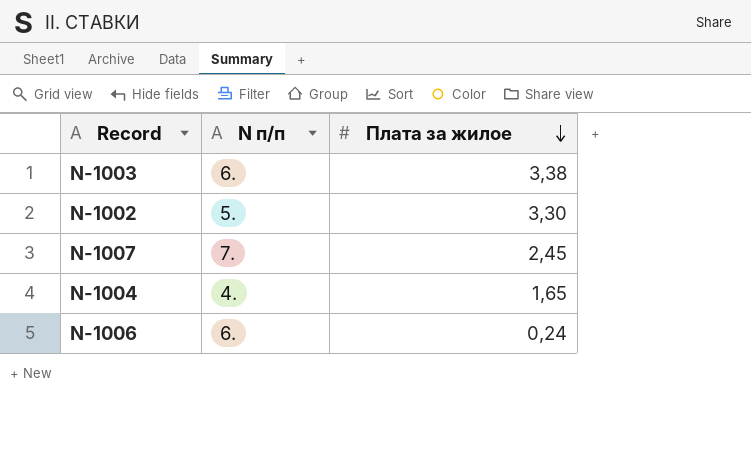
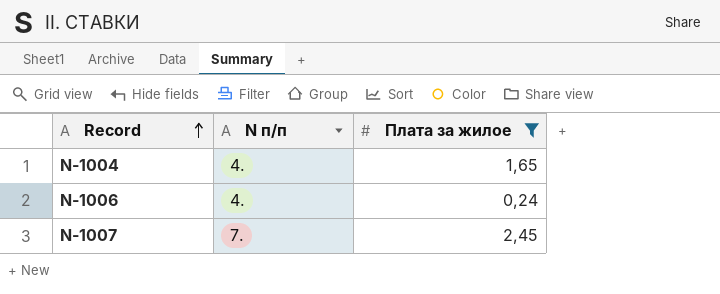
filter: none -> Плата за жилое <= 2,45
row order: Плата за жилое descending -> Record ascending
N-1006 | N п/п: 6. -> 4.

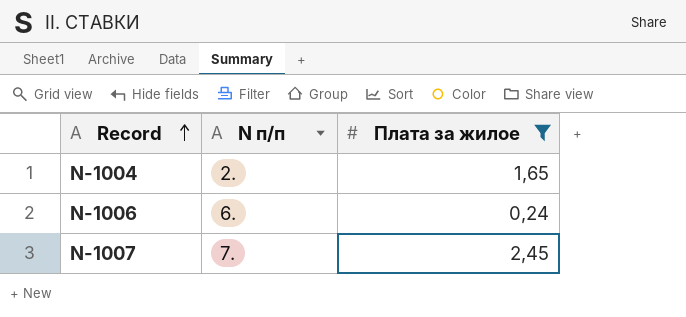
N-1004 | N п/п: 4. -> 2.
N-1006 | N п/п: 4. -> 6.

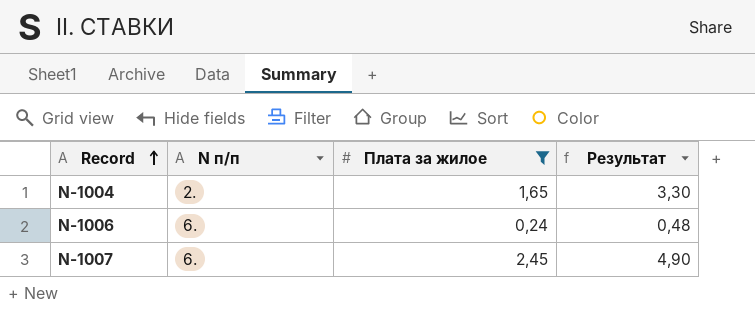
column Результат | formula: none -> [Плата за жилое] * 2
N-1007 | N п/п: 7. -> 6.

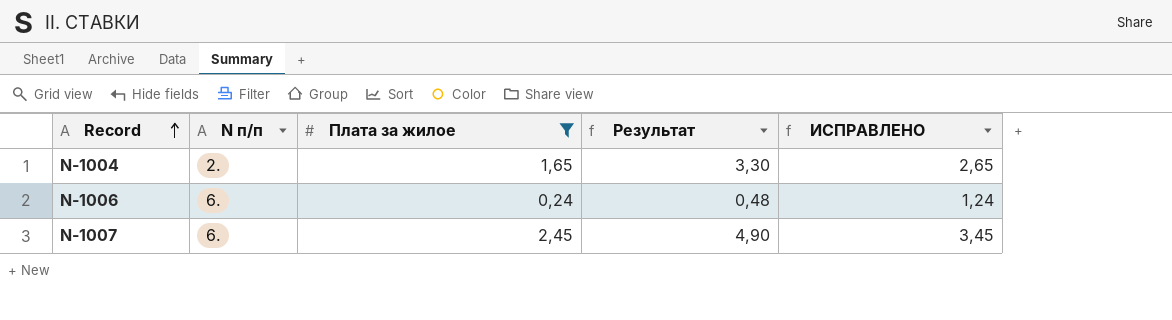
column ИСПРАВЛЕНО | formula: none -> [Плата за жилое] + 1

